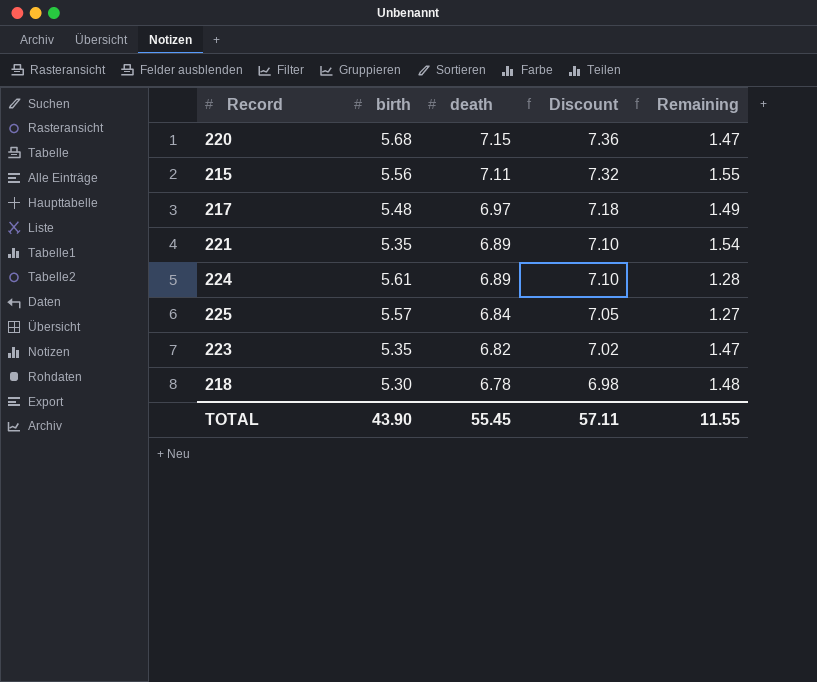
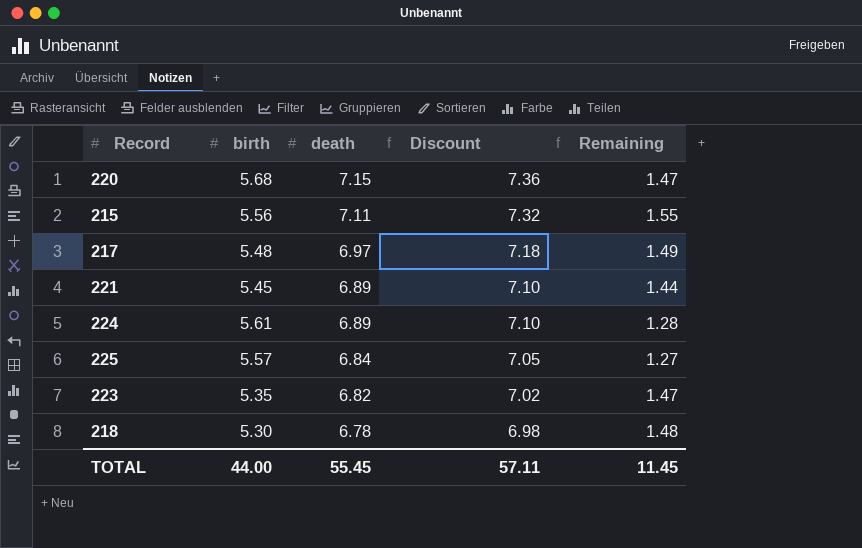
221 | birth: 5.35 -> 5.45
221 | Remaining: 1.54 -> 1.44
TOTAL | birth: 43.90 -> 44.00
TOTAL | Remaining: 11.55 -> 11.45

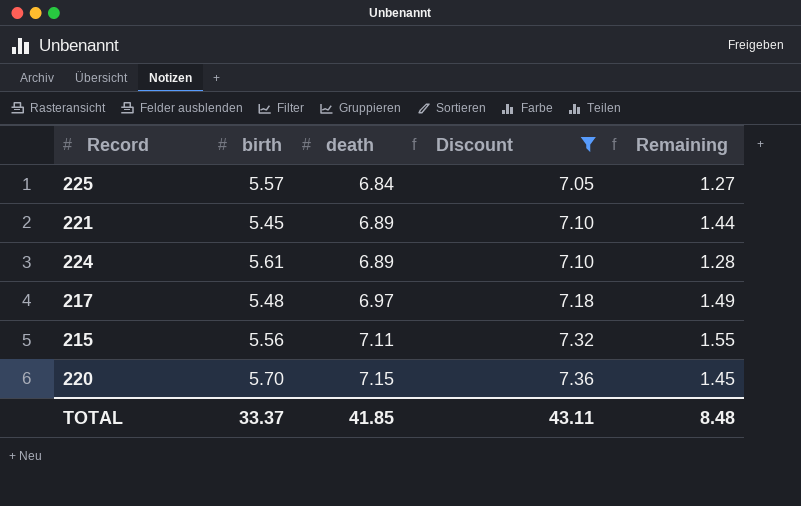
filter: none -> Discount >= 7.05
row order: death descending -> death ascending
220 | birth: 5.68 -> 5.70
220 | Remaining: 1.47 -> 1.45
TOTAL | birth: 44.00 -> 33.37
TOTAL | death: 55.45 -> 41.85
TOTAL | Discount: 57.11 -> 43.11
TOTAL | Remaining: 11.45 -> 8.48

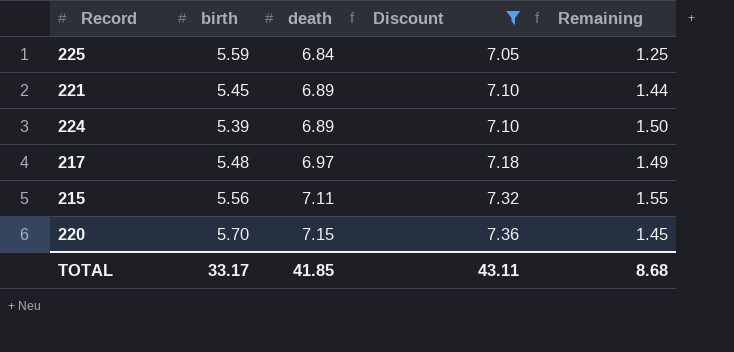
225 | birth: 5.57 -> 5.59
225 | Remaining: 1.27 -> 1.25
224 | birth: 5.61 -> 5.39
224 | Remaining: 1.28 -> 1.50
TOTAL | birth: 33.37 -> 33.17
TOTAL | Remaining: 8.48 -> 8.68

